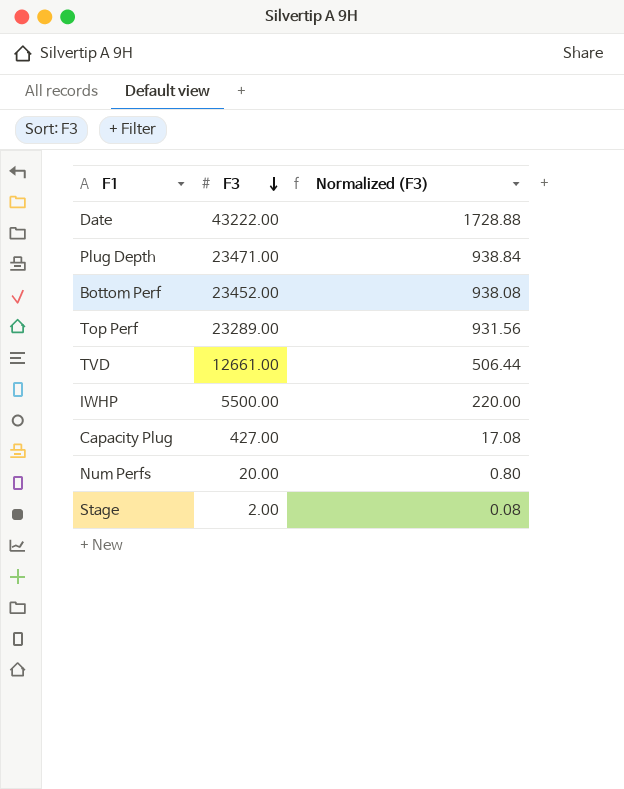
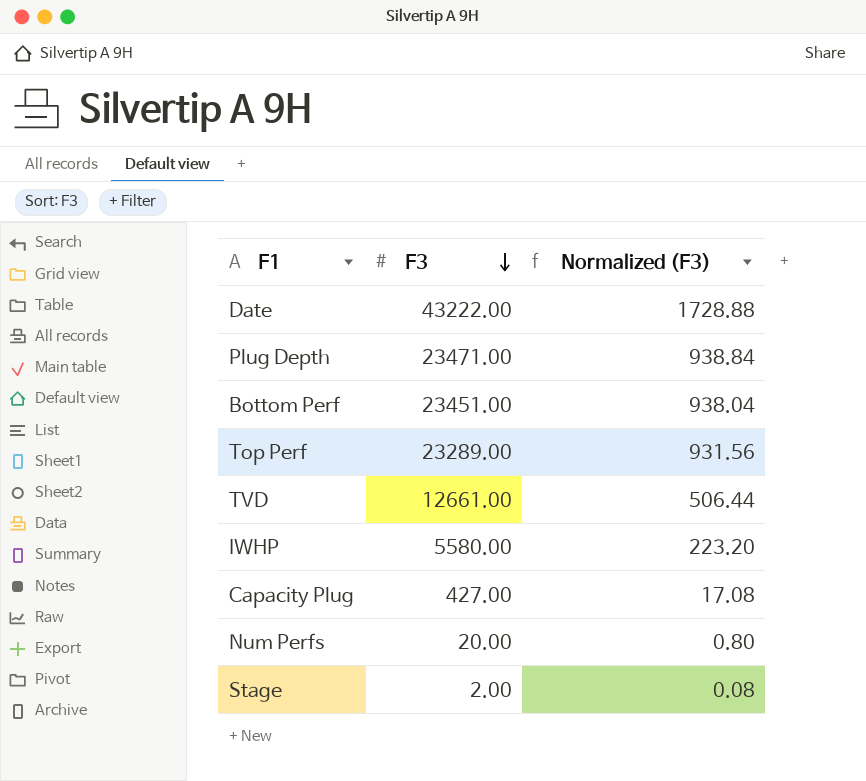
Bottom Perf | F3: 23452.00 -> 23451.00
Bottom Perf | Normalized (F3): 938.08 -> 938.04
IWHP | F3: 5500.00 -> 5580.00
IWHP | Normalized (F3): 220.00 -> 223.20

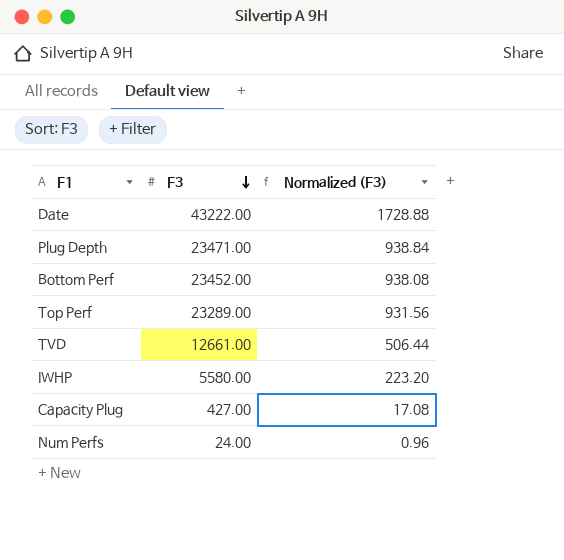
row Stage: 2.00 | 0.08 -> none
Bottom Perf | F3: 23451.00 -> 23452.00
Bottom Perf | Normalized (F3): 938.04 -> 938.08
Num Perfs | F3: 20.00 -> 24.00
Num Perfs | Normalized (F3): 0.80 -> 0.96

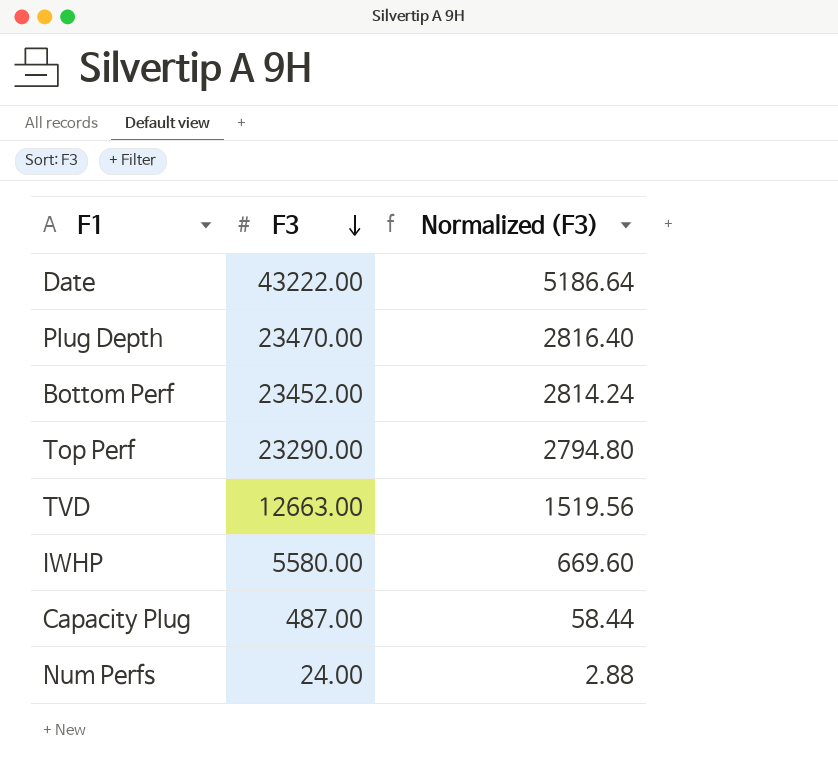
column Normalized (F3) | formula: [F3] * 0.04 -> [F3] * 0.12
Plug Depth | F3: 23471.00 -> 23470.00
Top Perf | F3: 23289.00 -> 23290.00
TVD | F3: 12661.00 -> 12663.00
Capacity Plug | F3: 427.00 -> 487.00

